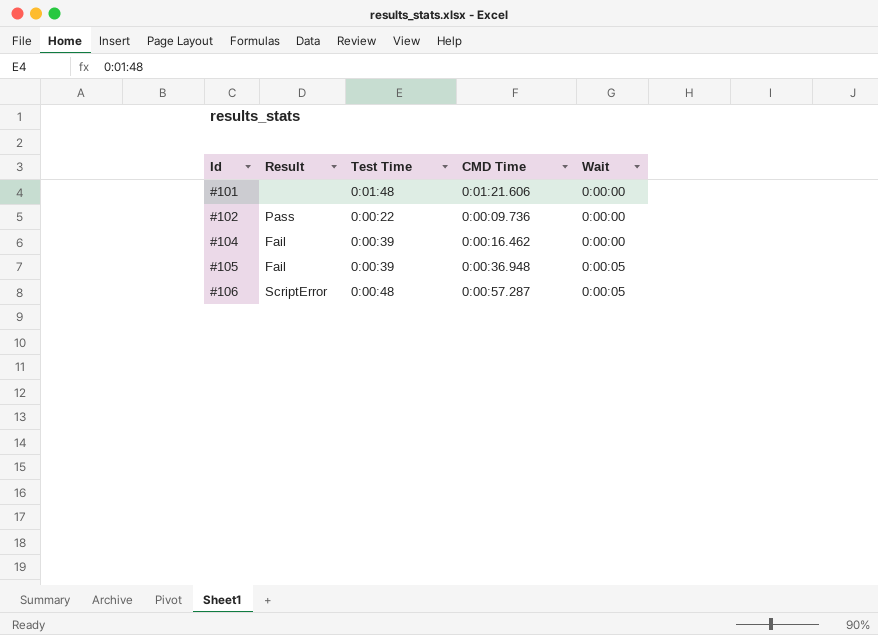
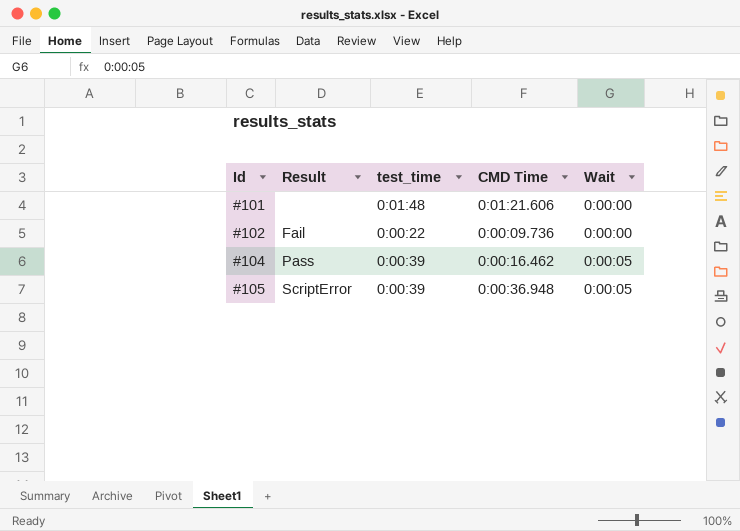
column name: Test Time -> test_time
row #106: ScriptError | 0:00:48 | 0:00:57.287 | 0:00:05 -> none
#102 | Result: Pass -> Fail
#104 | Result: Fail -> Pass
#104 | Wait: 0:00:00 -> 0:00:05
#105 | Result: Fail -> ScriptError

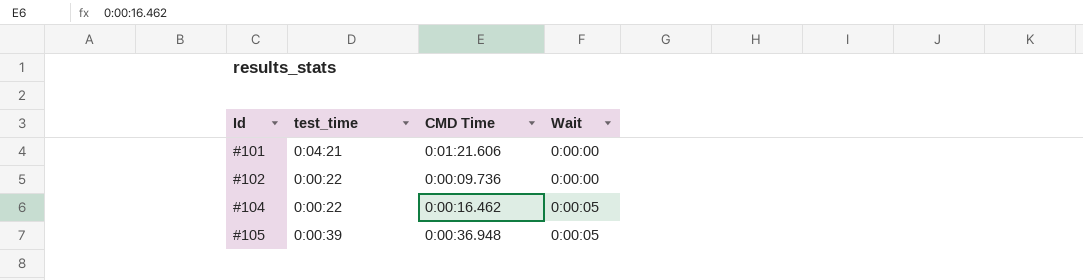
column Result | position: 2 -> none
#101 | test_time: 0:01:48 -> 0:04:21
#104 | test_time: 0:00:39 -> 0:00:22

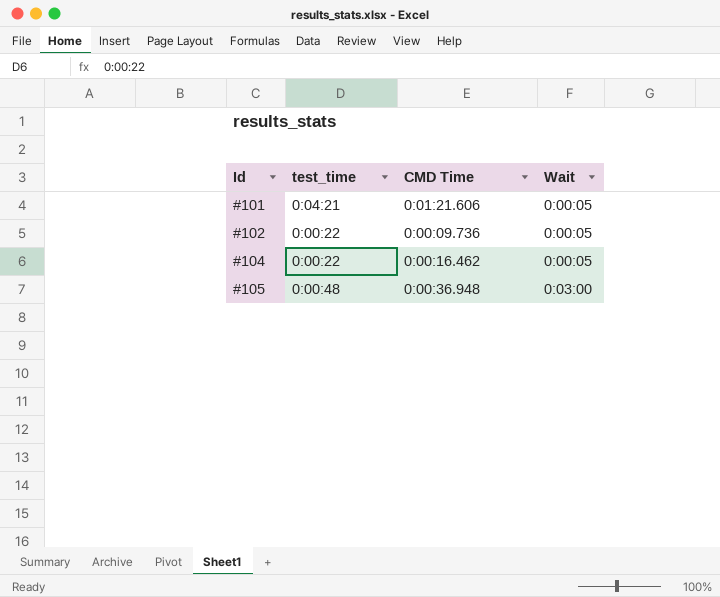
#101 | Wait: 0:00:00 -> 0:00:05
#102 | Wait: 0:00:00 -> 0:00:05
#105 | test_time: 0:00:39 -> 0:00:48
#105 | Wait: 0:00:05 -> 0:03:00

